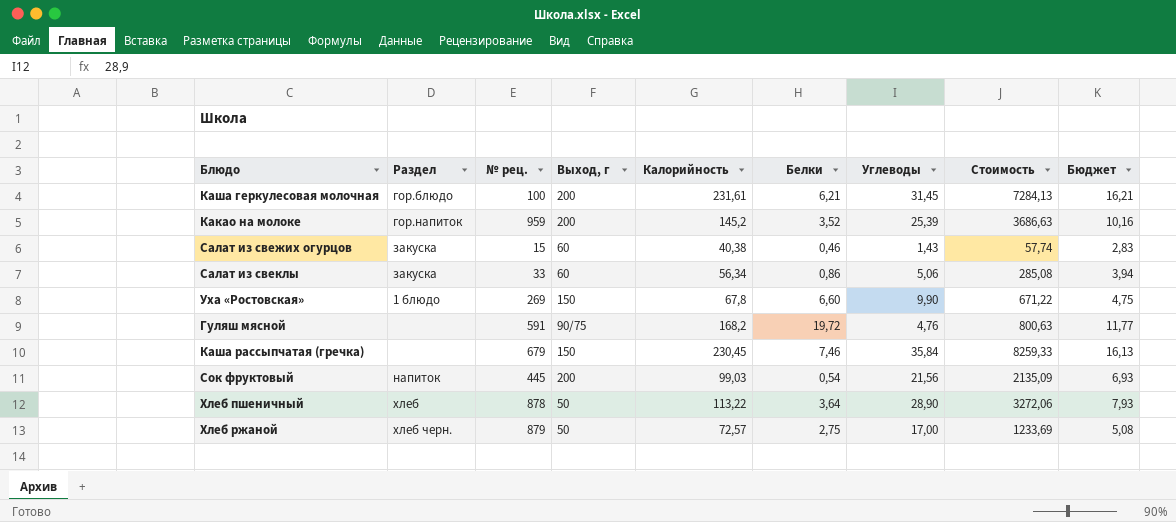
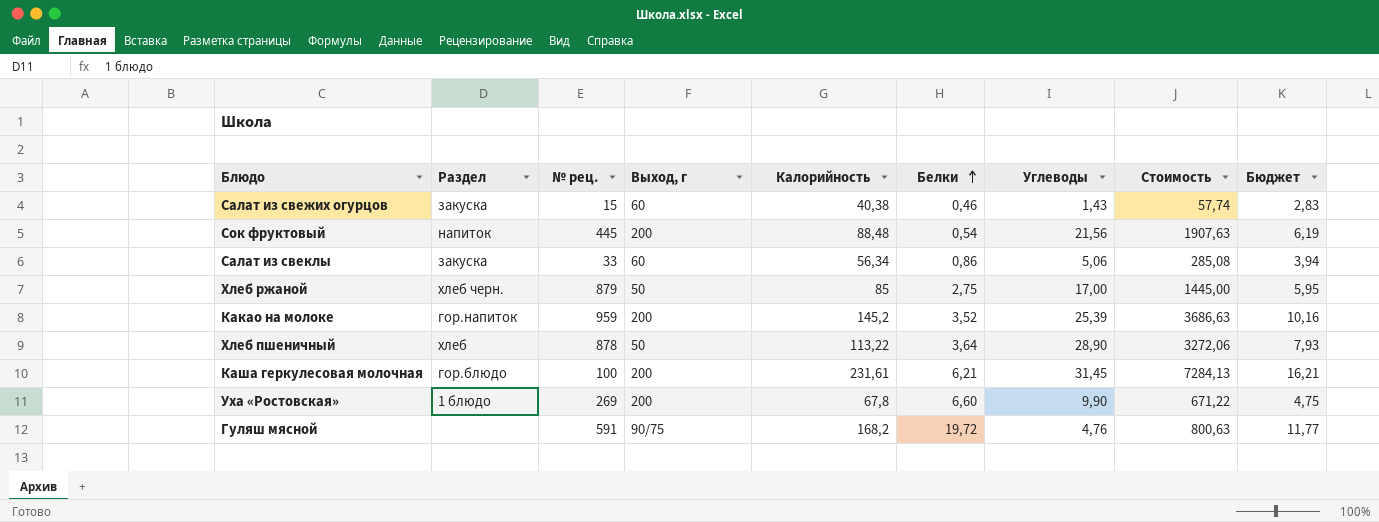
row order: none -> Белки ascending
row Каша рассыпчатая (гречка): none | 679 | 150 | 230,45 | 7,46 | 35,84 | 8259,33 | 16,13 -> none
Сок фруктовый | Калорийность: 99,03 -> 88,48
Сок фруктовый | Стоимость: 2135,09 -> 1907,63
Сок фруктовый | Бюджет: 6,93 -> 6,19
Хлеб ржаной | Калорийность: 72,57 -> 85
Хлеб ржаной | Стоимость: 1233,69 -> 1445,00
Хлеб ржаной | Бюджет: 5,08 -> 5,95
Уха «Ростовская» | Выход, г: 150 -> 200

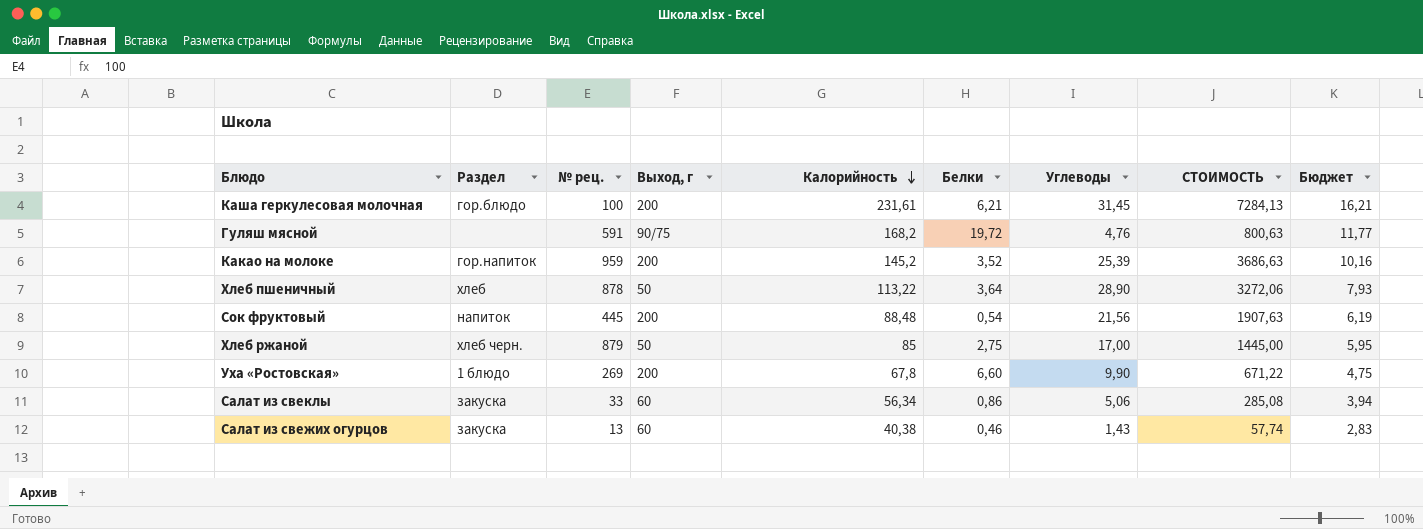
row order: Белки ascending -> Калорийность descending
column name: Стоимость -> СТОИМОСТЬ
Салат из свежих огурцов | № рец.: 15 -> 13

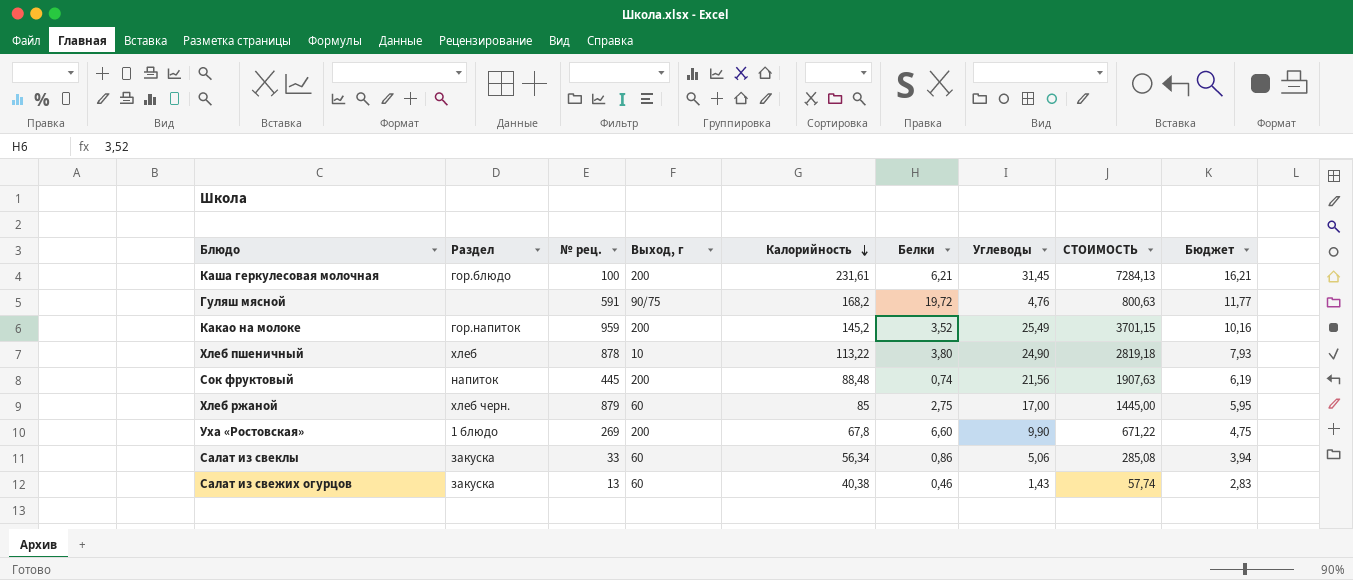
Какао на молоке | Углеводы: 25,39 -> 25,49
Какао на молоке | СТОИМОСТЬ: 3686,63 -> 3701,15
Хлеб пшеничный | Выход, г: 50 -> 10
Хлеб пшеничный | Белки: 3,64 -> 3,80
Хлеб пшеничный | Углеводы: 28,90 -> 24,90
Хлеб пшеничный | СТОИМОСТЬ: 3272,06 -> 2819,18
Сок фруктовый | Белки: 0,54 -> 0,74
Хлеб ржаной | Выход, г: 50 -> 60

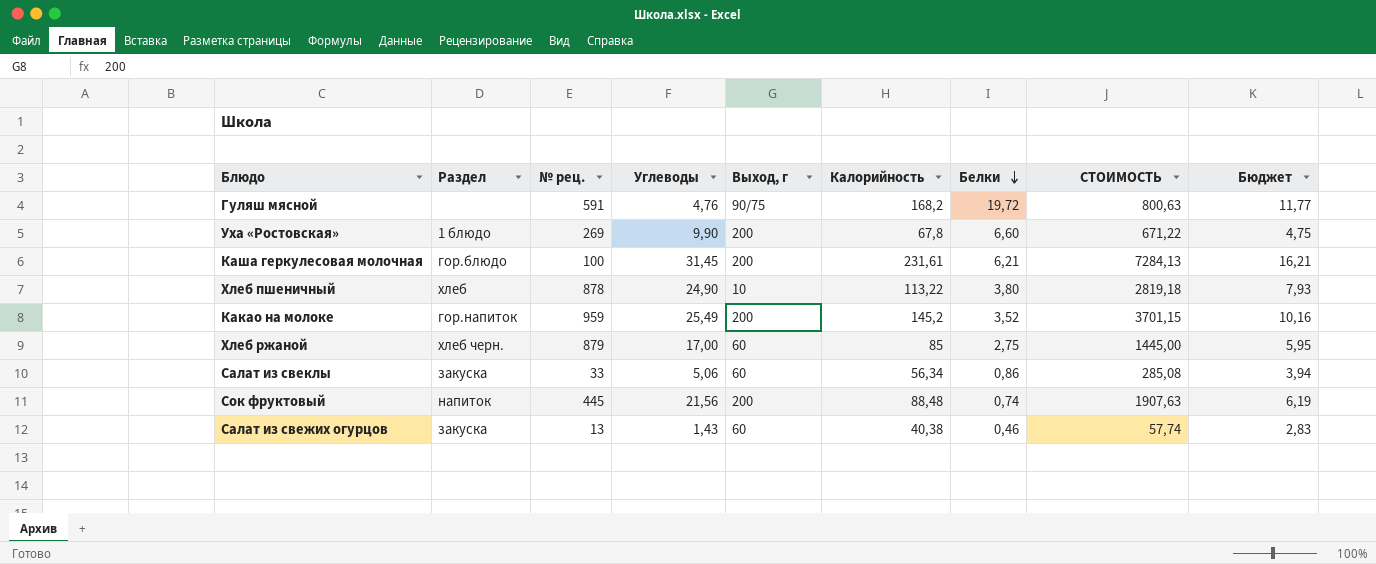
row order: Калорийность descending -> Белки descending
column Углеводы | position: 7 -> 4

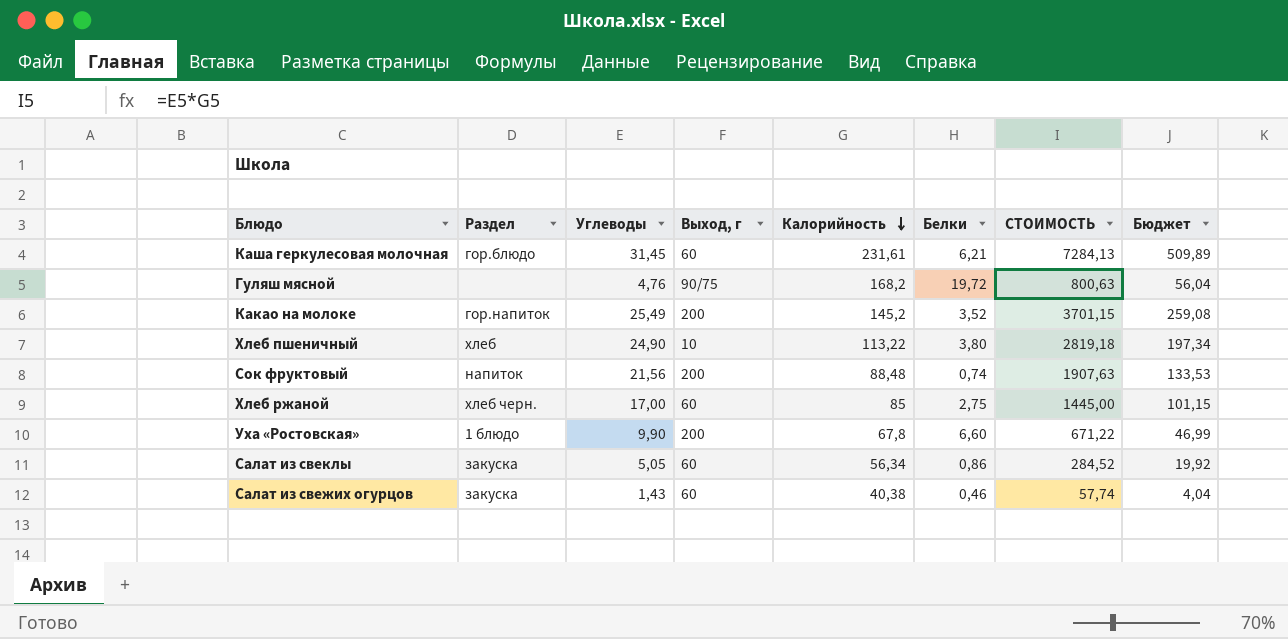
row order: Белки descending -> Калорийность descending
column № рец. | position: 3 -> none
column Бюджет | formula: [Калорийность] * 0,07 -> [СТОИМОСТЬ] * 0,07
Каша геркулесовая молочная | Выход, г: 200 -> 60
Салат из свеклы | Углеводы: 5,06 -> 5,05
Салат из свеклы | СТОИМОСТЬ: 285,08 -> 284,52

